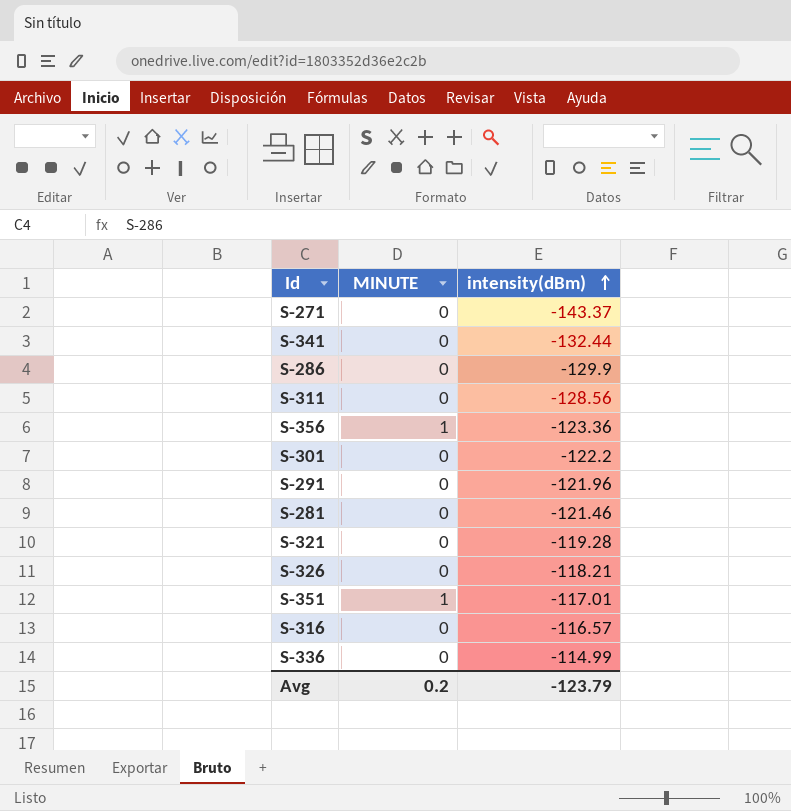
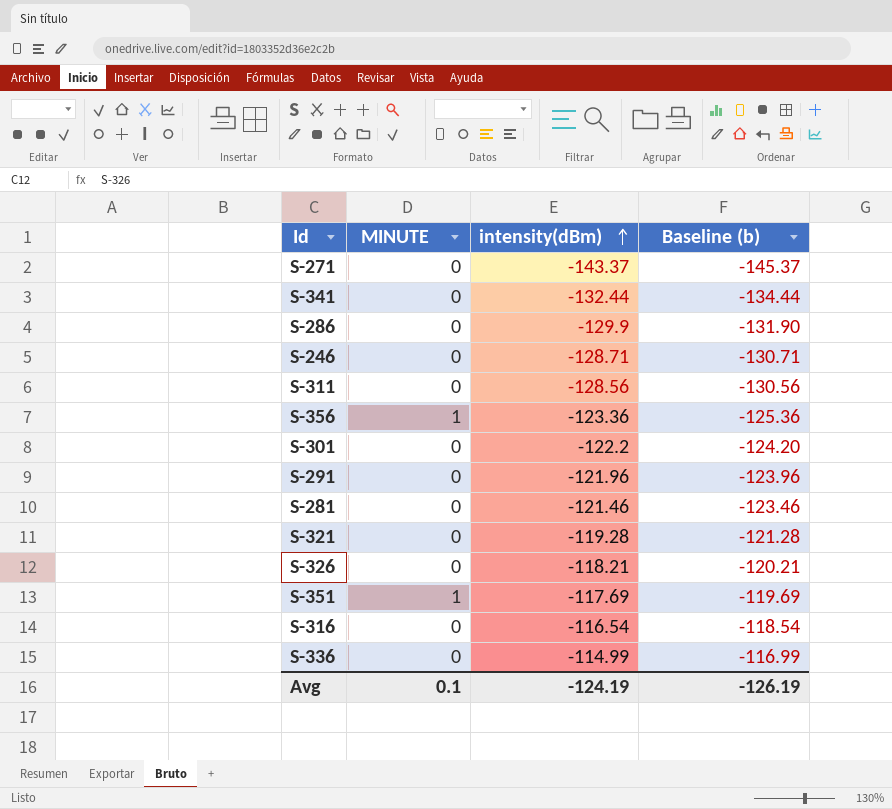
column Baseline (b) | formula: none -> [intensity(dBm)] - 2
row S-246: none -> 0 | -128.71 | -130.71
S-351 | intensity(dBm): -117.01 -> -117.69
S-316 | intensity(dBm): -116.57 -> -116.54
Avg | MINUTE: 0.2 -> 0.1
Avg | intensity(dBm): -123.79 -> -124.19

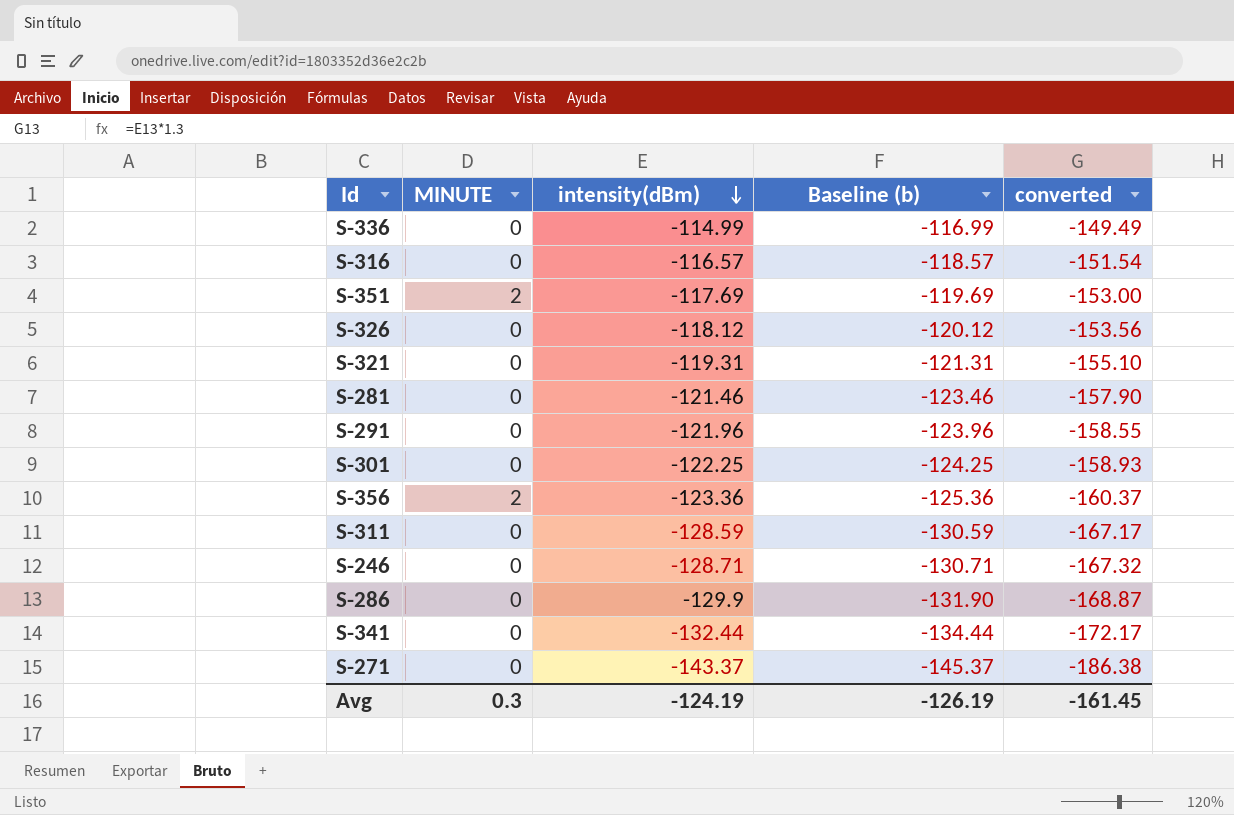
row order: intensity(dBm) ascending -> intensity(dBm) descending
column converted | formula: none -> [intensity(dBm)] * 1.3
S-316 | intensity(dBm): -116.54 -> -116.57
S-316 | Baseline (b): -118.54 -> -118.57
S-351 | MINUTE: 1 -> 2
S-326 | intensity(dBm): -118.21 -> -118.12
S-326 | Baseline (b): -120.21 -> -120.12
S-321 | intensity(dBm): -119.28 -> -119.31
S-321 | Baseline (b): -121.28 -> -121.31
S-301 | intensity(dBm): -122.2 -> -122.25
S-301 | Baseline (b): -124.20 -> -124.25
S-356 | MINUTE: 1 -> 2
S-311 | intensity(dBm): -128.56 -> -128.59
S-311 | Baseline (b): -130.56 -> -130.59
Avg | MINUTE: 0.1 -> 0.3

